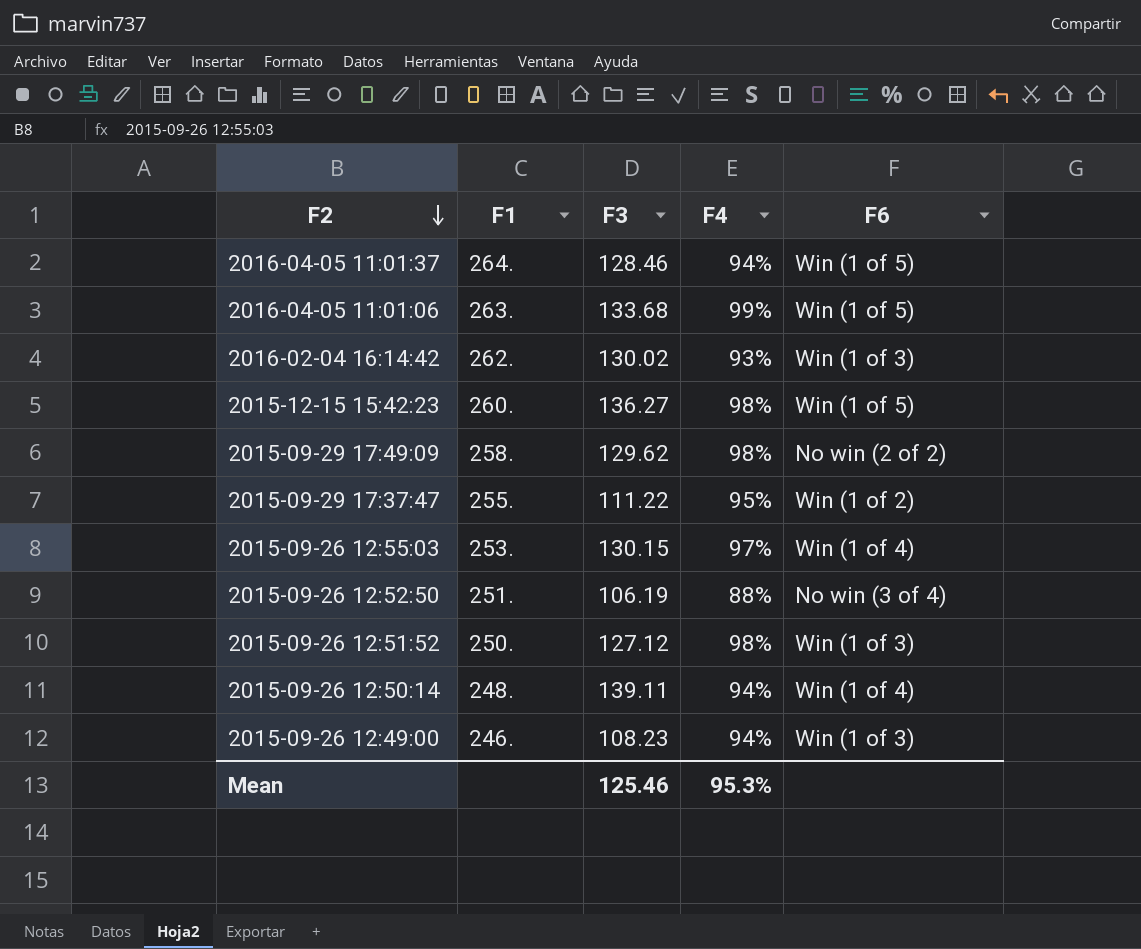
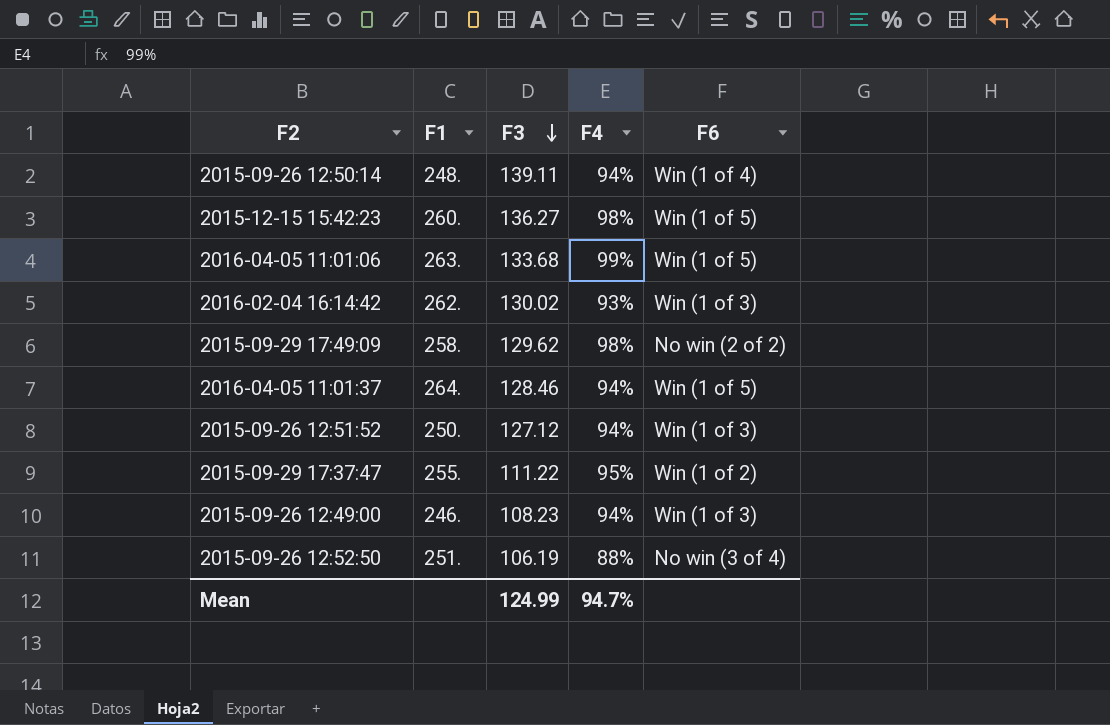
row order: F2 descending -> F3 descending
row 2015-09-26 12:55:03: 253. | 130.15 | 97% | Win (1 of 4) -> none
2015-09-26 12:51:52 | F4: 98% -> 94%
Mean | F3: 125.46 -> 124.99
Mean | F4: 95.3% -> 94.7%

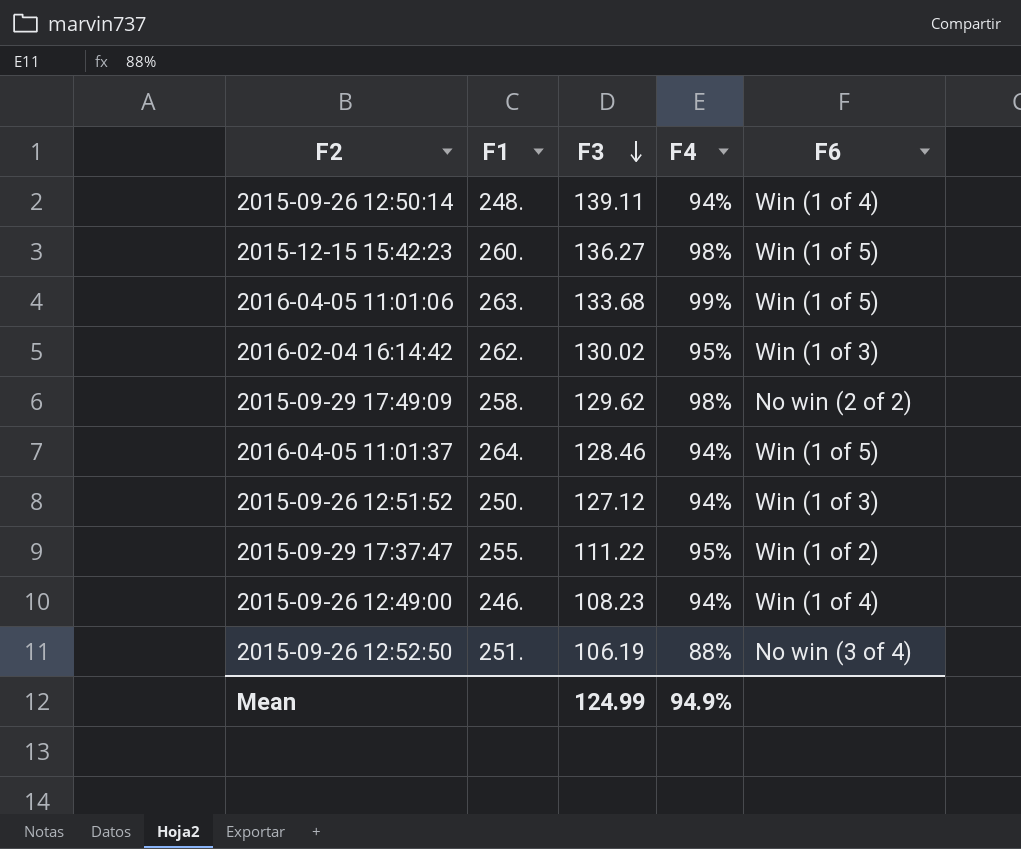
2016-02-04 16:14:42 | F4: 93% -> 95%
2015-09-26 12:49:00 | F6: Win (1 of 3) -> Win (1 of 4)
Mean | F4: 94.7% -> 94.9%

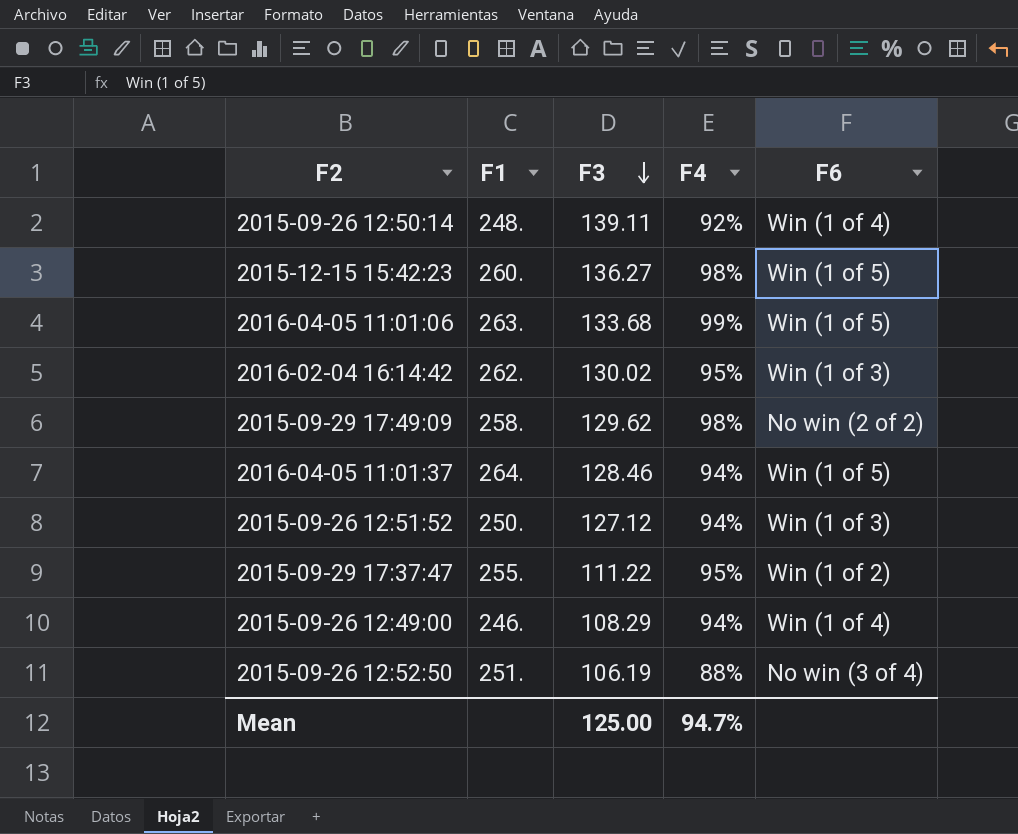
2015-09-26 12:50:14 | F4: 94% -> 92%
2015-09-26 12:49:00 | F3: 108.23 -> 108.29
Mean | F3: 124.99 -> 125.00
Mean | F4: 94.9% -> 94.7%

